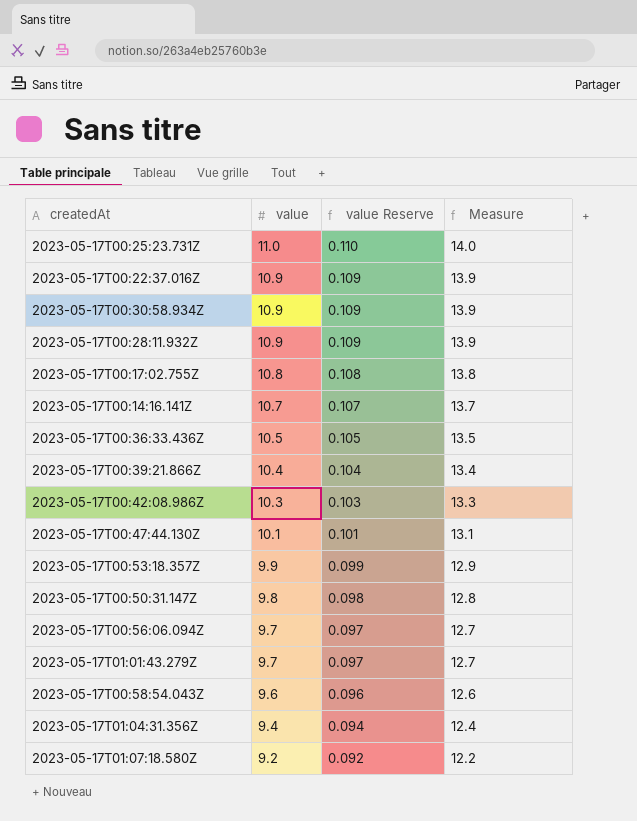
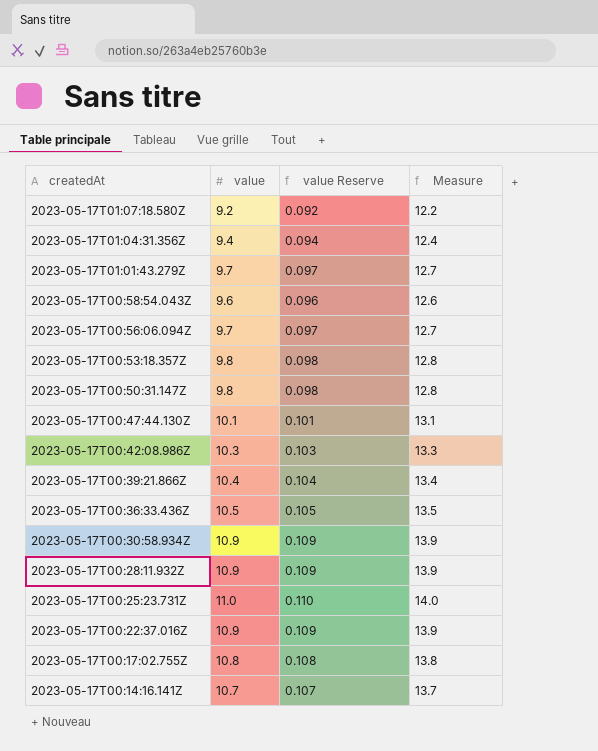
row order: value descending -> createdAt descending
2023-05-17T00:53:18.357Z | value: 9.9 -> 9.8
2023-05-17T00:53:18.357Z | value Reserve: 0.099 -> 0.098
2023-05-17T00:53:18.357Z | Measure: 12.9 -> 12.8

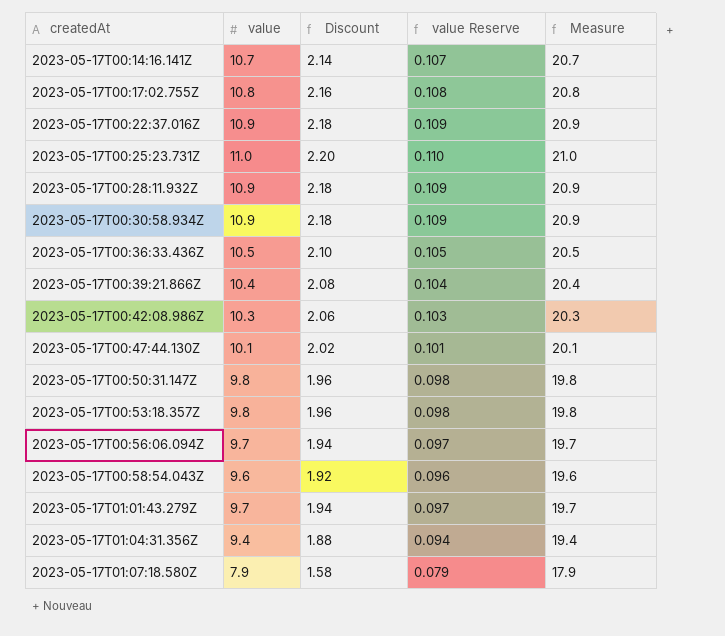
row order: createdAt descending -> createdAt ascending
column Discount | formula: none -> [value] * 0.2
column Measure | formula: [value] + 3 -> [value] + 10
2023-05-17T01:07:18.580Z | value: 9.2 -> 7.9
2023-05-17T01:07:18.580Z | value Reserve: 0.092 -> 0.079

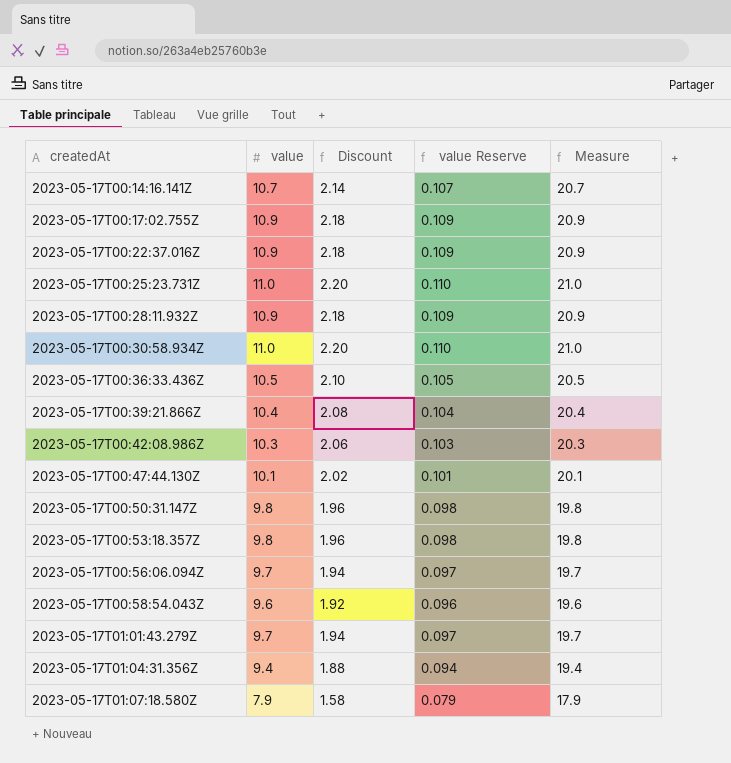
2023-05-17T00:17:02.755Z | value: 10.8 -> 10.9
2023-05-17T00:17:02.755Z | Discount: 2.16 -> 2.18
2023-05-17T00:17:02.755Z | value Reserve: 0.108 -> 0.109
2023-05-17T00:17:02.755Z | Measure: 20.8 -> 20.9
2023-05-17T00:30:58.934Z | value: 10.9 -> 11.0
2023-05-17T00:30:58.934Z | Discount: 2.18 -> 2.20
2023-05-17T00:30:58.934Z | value Reserve: 0.109 -> 0.110
2023-05-17T00:30:58.934Z | Measure: 20.9 -> 21.0

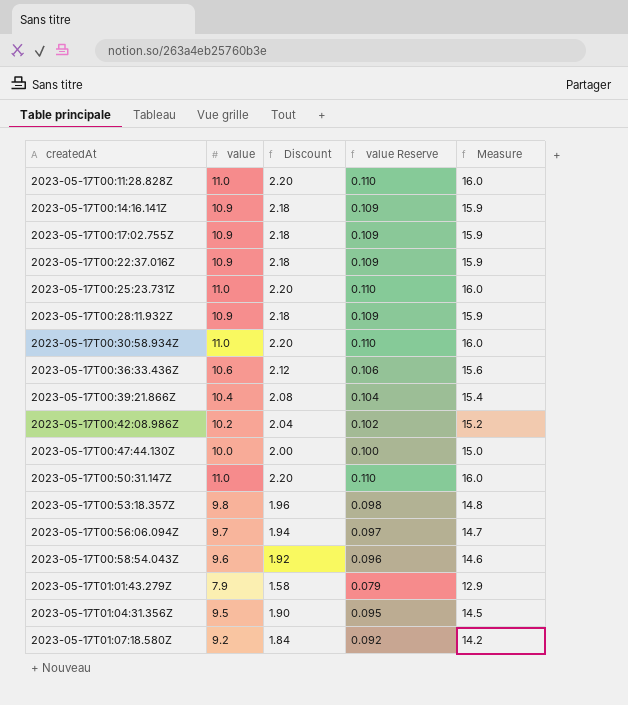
column Measure | formula: [value] + 10 -> [value] + 5
row 2023-05-17T00:11:28.828Z: none -> 11.0 | 2.20 | 0.110 | 16.0
2023-05-17T00:14:16.141Z | value: 10.7 -> 10.9
2023-05-17T00:14:16.141Z | Discount: 2.14 -> 2.18
2023-05-17T00:14:16.141Z | value Reserve: 0.107 -> 0.109
2023-05-17T00:36:33.436Z | value: 10.5 -> 10.6
2023-05-17T00:36:33.436Z | Discount: 2.10 -> 2.12
2023-05-17T00:36:33.436Z | value Reserve: 0.105 -> 0.106
2023-05-17T00:42:08.986Z | value: 10.3 -> 10.2
2023-05-17T00:42:08.986Z | Discount: 2.06 -> 2.04
2023-05-17T00:42:08.986Z | value Reserve: 0.103 -> 0.102
2023-05-17T00:47:44.130Z | value: 10.1 -> 10.0
2023-05-17T00:47:44.130Z | Discount: 2.02 -> 2.00
2023-05-17T00:47:44.130Z | value Reserve: 0.101 -> 0.100
2023-05-17T00:50:31.147Z | value: 9.8 -> 11.0
2023-05-17T00:50:31.147Z | Discount: 1.96 -> 2.20
2023-05-17T00:50:31.147Z | value Reserve: 0.098 -> 0.110
2023-05-17T01:01:43.279Z | value: 9.7 -> 7.9
2023-05-17T01:01:43.279Z | Discount: 1.94 -> 1.58
2023-05-17T01:01:43.279Z | value Reserve: 0.097 -> 0.079
2023-05-17T01:04:31.356Z | value: 9.4 -> 9.5
2023-05-17T01:04:31.356Z | Discount: 1.88 -> 1.90
2023-05-17T01:04:31.356Z | value Reserve: 0.094 -> 0.095
2023-05-17T01:07:18.580Z | value: 7.9 -> 9.2
2023-05-17T01:07:18.580Z | Discount: 1.58 -> 1.84
2023-05-17T01:07:18.580Z | value Reserve: 0.079 -> 0.092

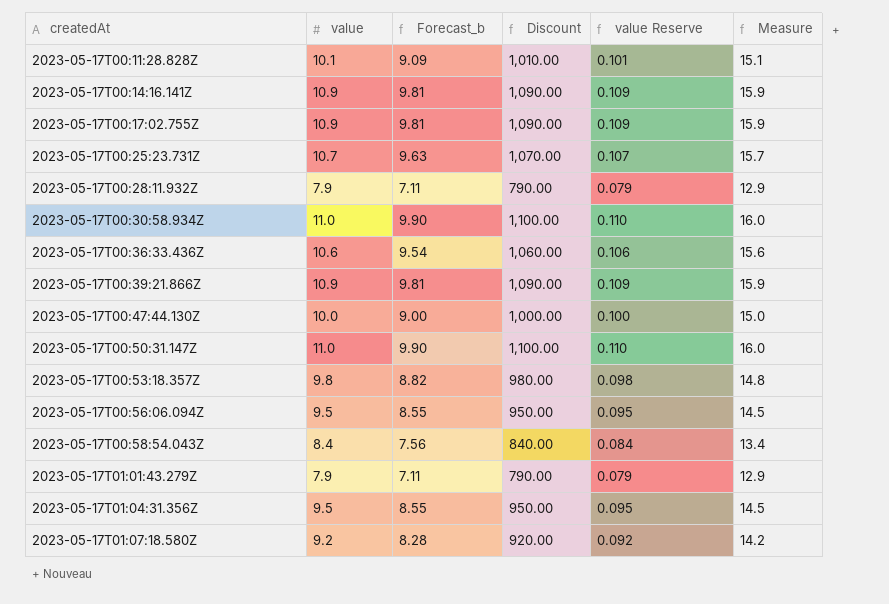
column Forecast_b | formula: none -> [value] * 0.9
column Discount | formula: [value] * 0.2 -> [value] * 100
row 2023-05-17T00:22:37.016Z: 10.9 | 2.18 | 0.109 | 15.9 -> none
row 2023-05-17T00:42:08.986Z: 10.2 | 2.04 | 0.102 | 15.2 -> none
2023-05-17T00:11:28.828Z | value: 11.0 -> 10.1
2023-05-17T00:11:28.828Z | value Reserve: 0.110 -> 0.101
2023-05-17T00:11:28.828Z | Measure: 16.0 -> 15.1
2023-05-17T00:25:23.731Z | value: 11.0 -> 10.7
2023-05-17T00:25:23.731Z | value Reserve: 0.110 -> 0.107
2023-05-17T00:25:23.731Z | Measure: 16.0 -> 15.7
2023-05-17T00:28:11.932Z | value: 10.9 -> 7.9
2023-05-17T00:28:11.932Z | value Reserve: 0.109 -> 0.079
2023-05-17T00:28:11.932Z | Measure: 15.9 -> 12.9
2023-05-17T00:39:21.866Z | value: 10.4 -> 10.9
2023-05-17T00:39:21.866Z | value Reserve: 0.104 -> 0.109
2023-05-17T00:39:21.866Z | Measure: 15.4 -> 15.9
2023-05-17T00:56:06.094Z | value: 9.7 -> 9.5
2023-05-17T00:56:06.094Z | value Reserve: 0.097 -> 0.095
2023-05-17T00:56:06.094Z | Measure: 14.7 -> 14.5
2023-05-17T00:58:54.043Z | value: 9.6 -> 8.4
2023-05-17T00:58:54.043Z | value Reserve: 0.096 -> 0.084
2023-05-17T00:58:54.043Z | Measure: 14.6 -> 13.4

